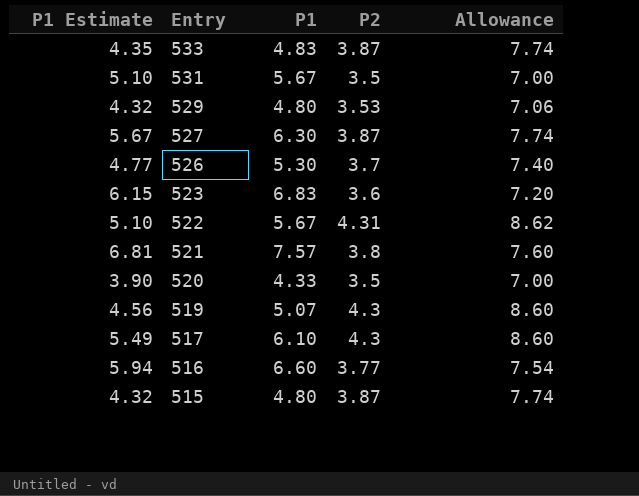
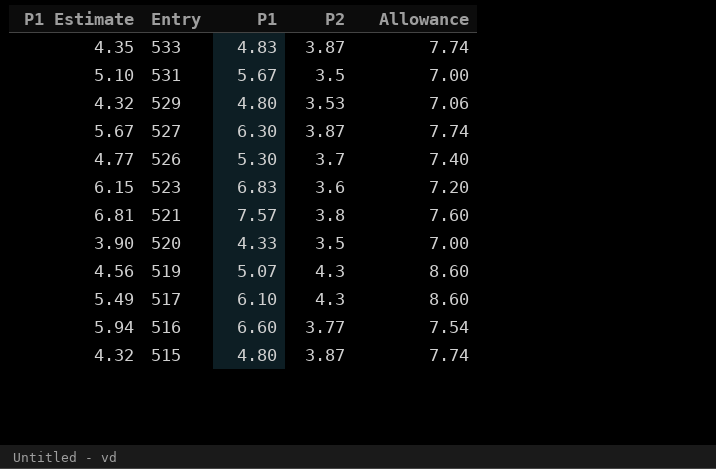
row 522: 5.10 | 5.67 | 4.31 | 8.62 -> none

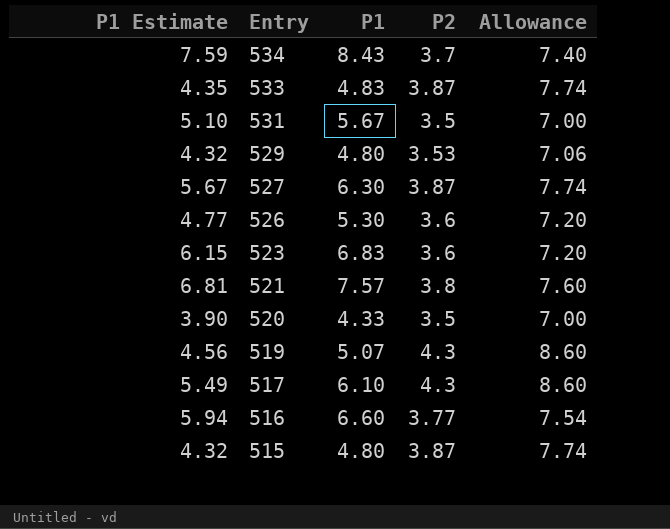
row 534: none -> 7.59 | 8.43 | 3.7 | 7.40
526 | P2: 3.7 -> 3.6
526 | Allowance: 7.40 -> 7.20

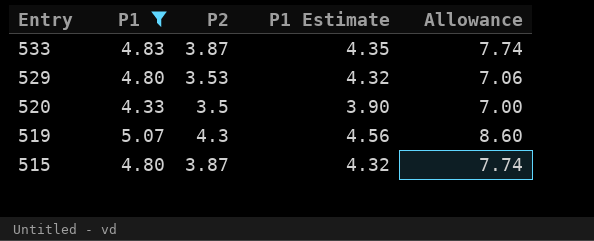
filter: none -> P1 <= 5.07
column P1 Estimate | position: 1 -> 4

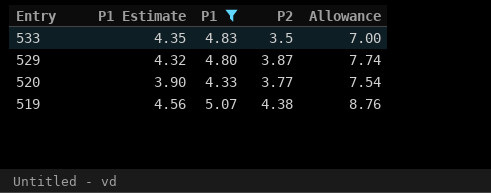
column P1 Estimate | position: 4 -> 2
row 515: 4.80 | 3.87 | 4.32 | 7.74 -> none
533 | P2: 3.87 -> 3.5
533 | Allowance: 7.74 -> 7.00
529 | P2: 3.53 -> 3.87
529 | Allowance: 7.06 -> 7.74
520 | P2: 3.5 -> 3.77
520 | Allowance: 7.00 -> 7.54
519 | P2: 4.3 -> 4.38
519 | Allowance: 8.60 -> 8.76

